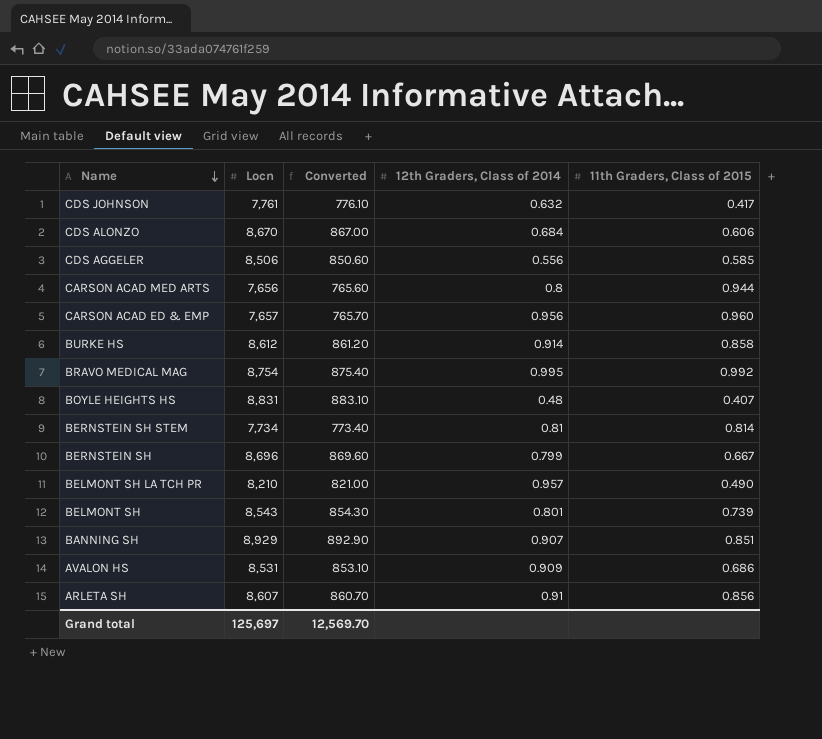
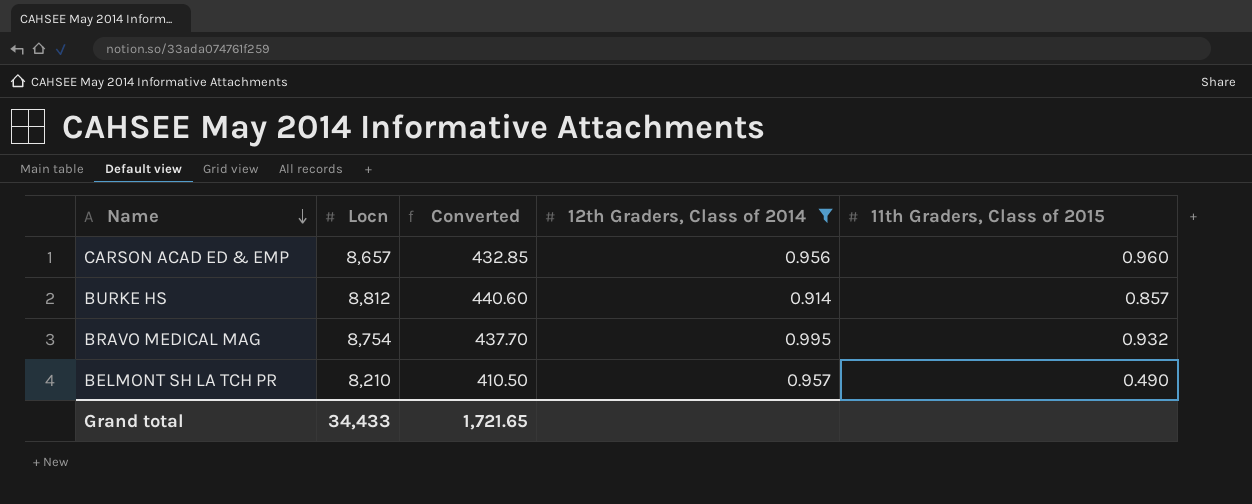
filter: none -> 12th Graders, Class of 2014 >= 0.914
column Converted | formula: [Locn] * 0.1 -> [Locn] * 0.05
CARSON ACAD ED & EMP | Locn: 7,657 -> 8,657
BURKE HS | Locn: 8,612 -> 8,812
BURKE HS | 11th Graders, Class of 2015: 0.858 -> 0.857
BRAVO MEDICAL MAG | 11th Graders, Class of 2015: 0.992 -> 0.932
Grand total | Locn: 125,697 -> 34,433
Grand total | Converted: 12,569.70 -> 1,721.65

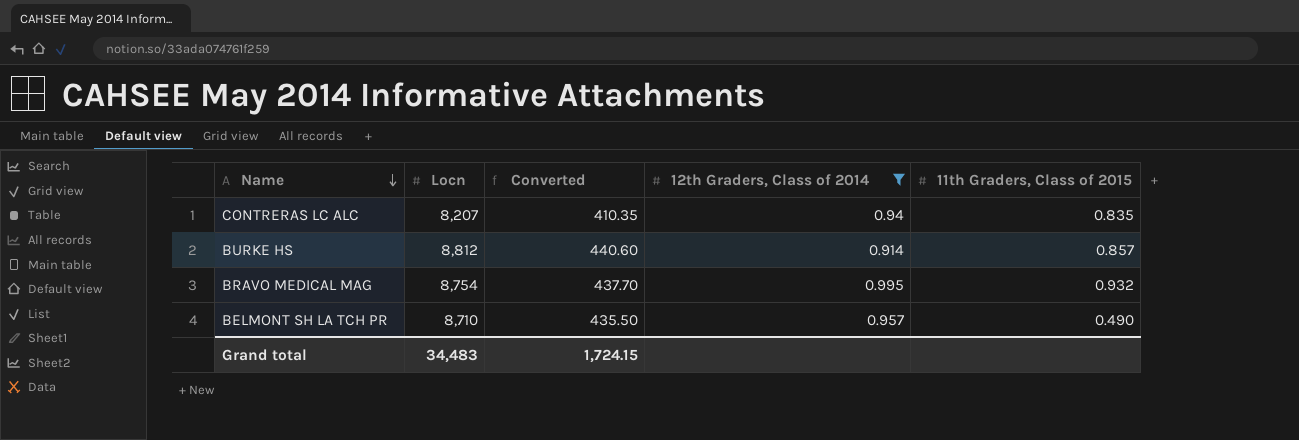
row CARSON ACAD ED & EMP: 8,657 | 432.85 | 0.956 | 0.960 -> none
row CONTRERAS LC ALC: none -> 8,207 | 410.35 | 0.94 | 0.835
BELMONT SH LA TCH PR | Locn: 8,210 -> 8,710
BELMONT SH LA TCH PR | Converted: 410.50 -> 435.50
Grand total | Locn: 34,433 -> 34,483
Grand total | Converted: 1,721.65 -> 1,724.15

